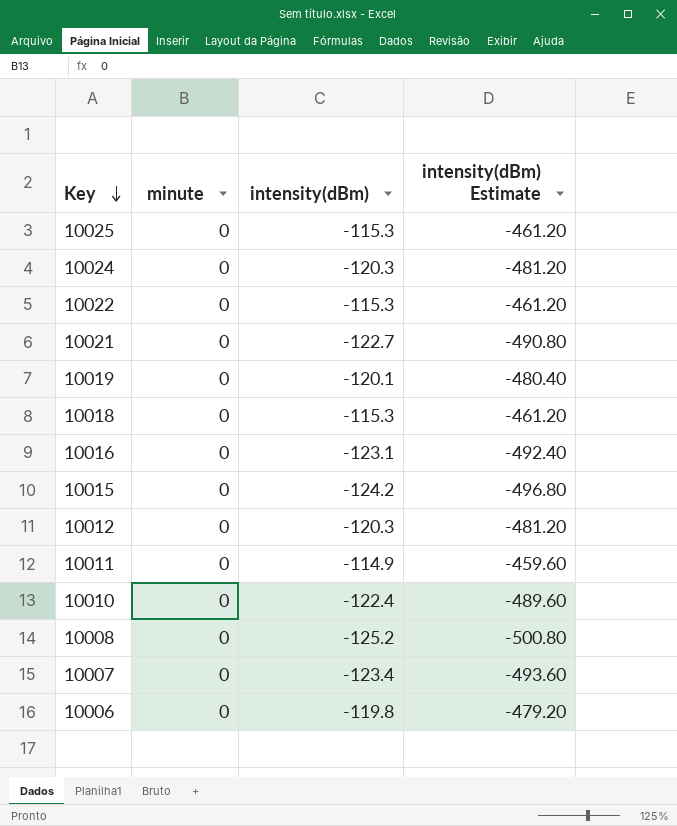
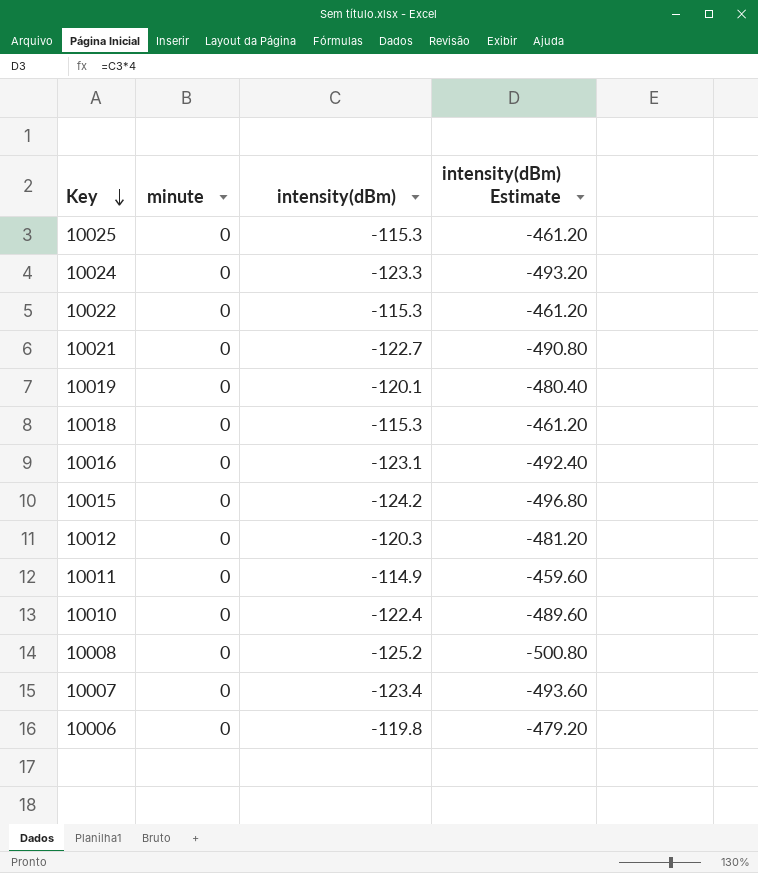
10024 | intensity(dBm): -120.3 -> -123.3
10024 | intensity(dBm) Estimate: -481.20 -> -493.20

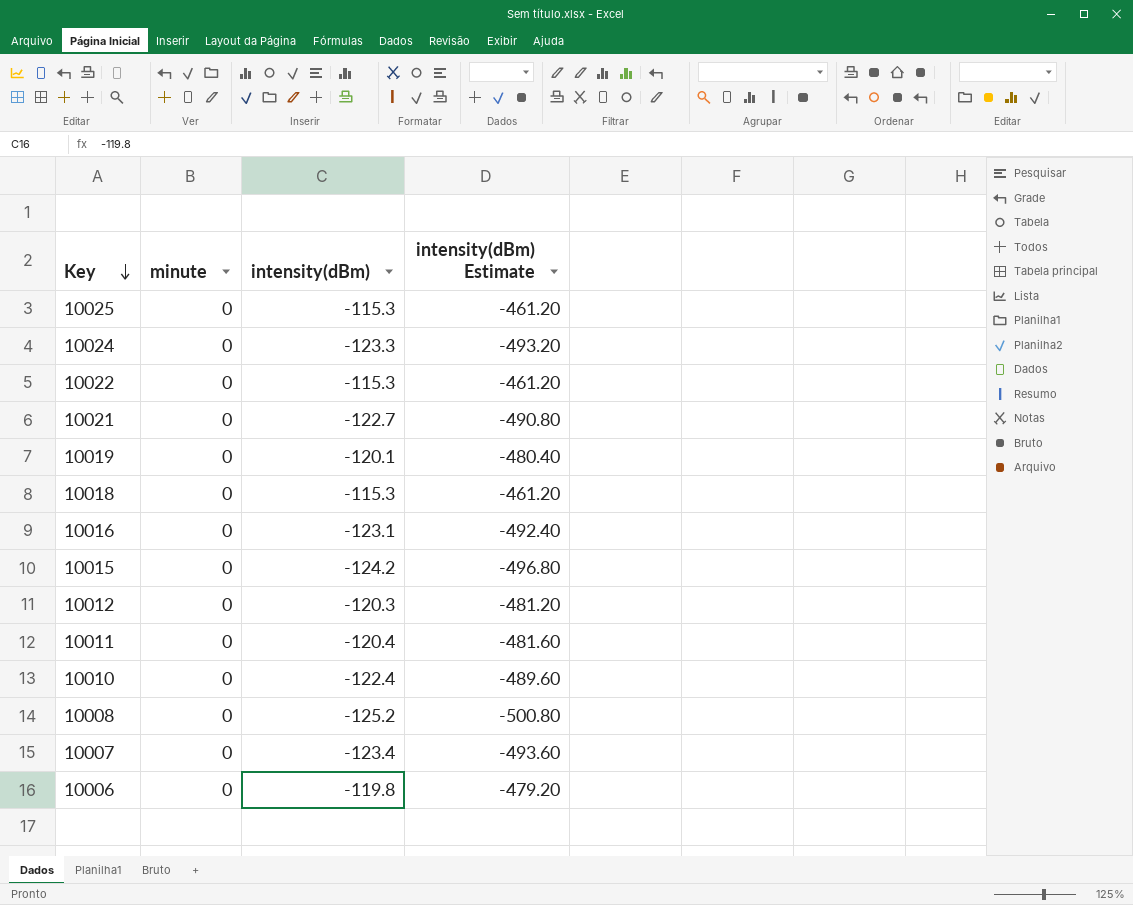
10011 | intensity(dBm): -114.9 -> -120.4
10011 | intensity(dBm) Estimate: -459.60 -> -481.60

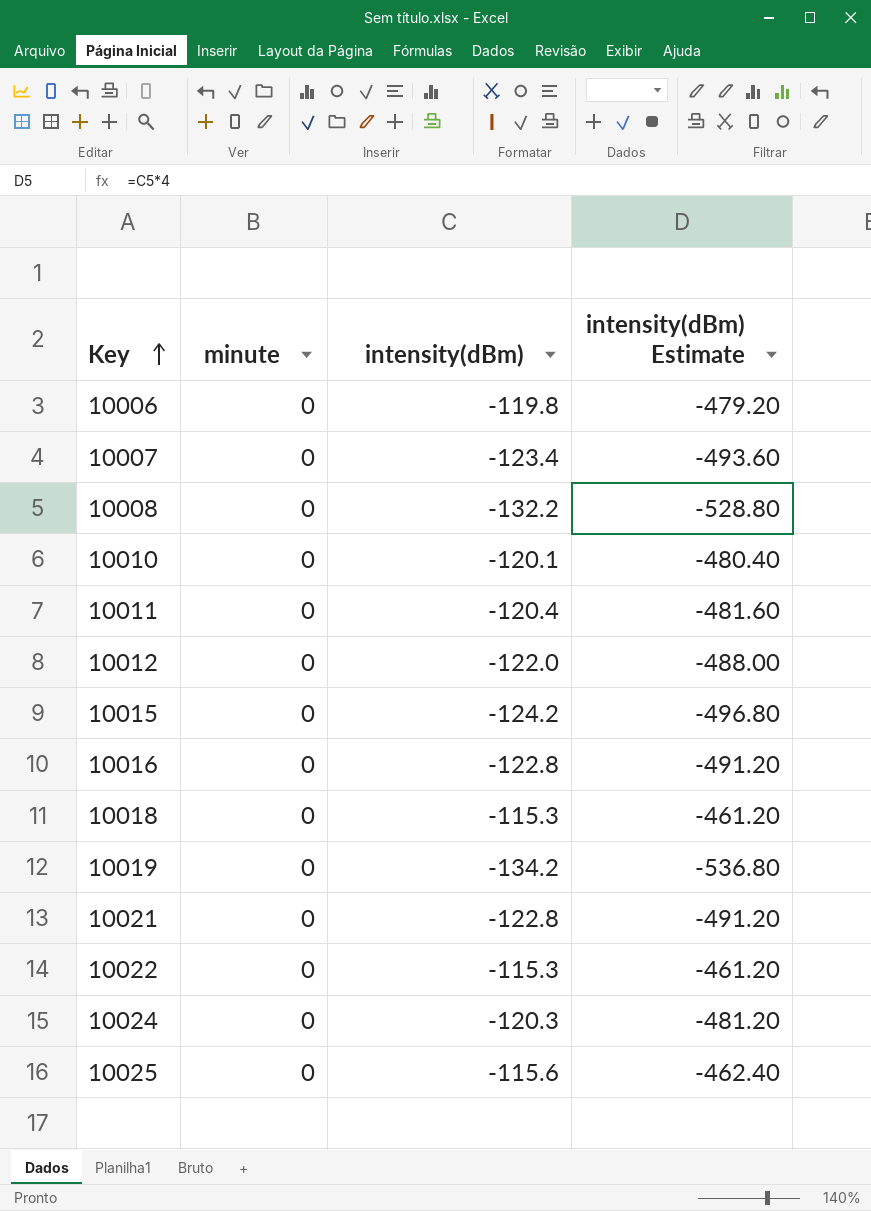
row order: Key descending -> Key ascending
10008 | intensity(dBm): -125.2 -> -132.2
10008 | intensity(dBm) Estimate: -500.80 -> -528.80
10010 | intensity(dBm): -122.4 -> -120.1
10010 | intensity(dBm) Estimate: -489.60 -> -480.40
10012 | intensity(dBm): -120.3 -> -122.0
10012 | intensity(dBm) Estimate: -481.20 -> -488.00
10016 | intensity(dBm): -123.1 -> -122.8
10016 | intensity(dBm) Estimate: -492.40 -> -491.20
10019 | intensity(dBm): -120.1 -> -134.2
10019 | intensity(dBm) Estimate: -480.40 -> -536.80
10021 | intensity(dBm): -122.7 -> -122.8
10021 | intensity(dBm) Estimate: -490.80 -> -491.20
10024 | intensity(dBm): -123.3 -> -120.3
10024 | intensity(dBm) Estimate: -493.20 -> -481.20
10025 | intensity(dBm): -115.3 -> -115.6
10025 | intensity(dBm) Estimate: -461.20 -> -462.40

